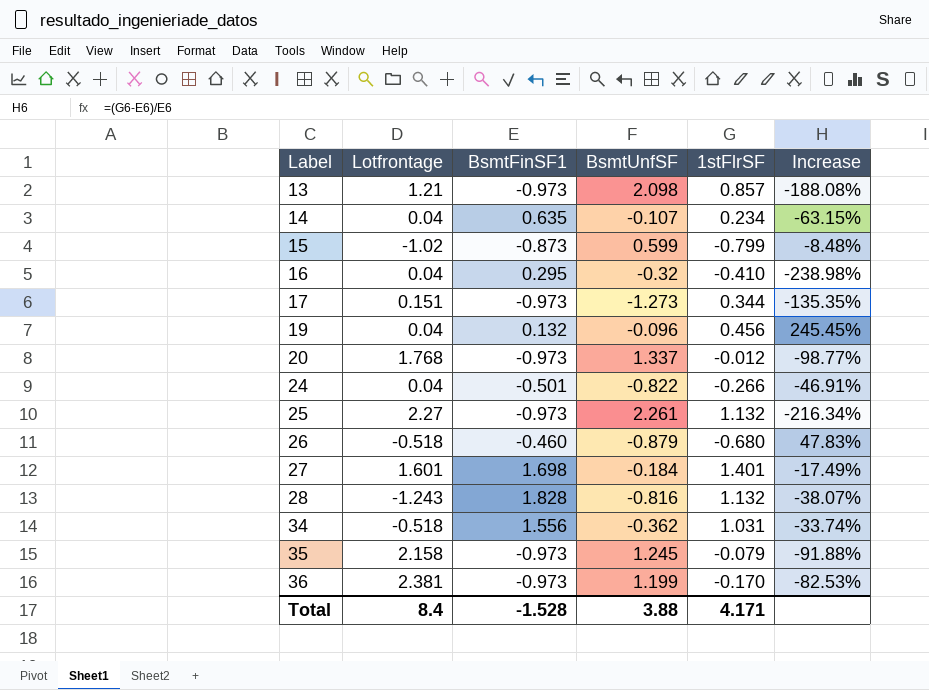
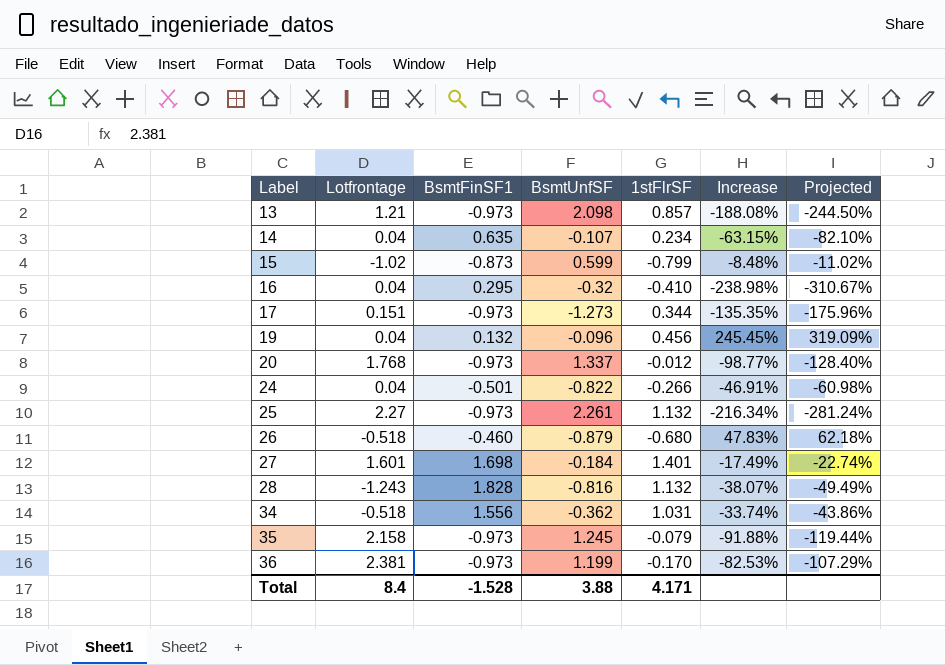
column Projected | formula: none -> [Increase] * 1.3

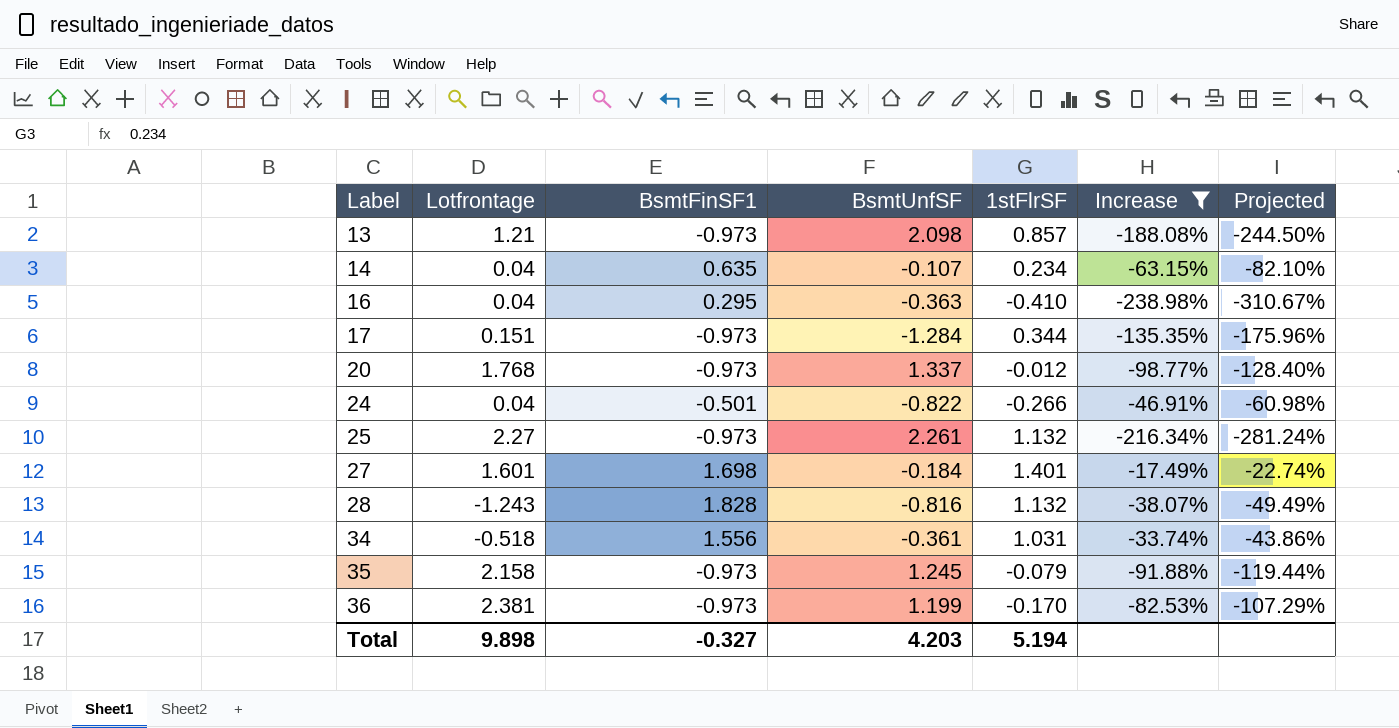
filter: none -> Increase <= -17.49%
16 | BsmtUnfSF: -0.32 -> -0.363
17 | BsmtUnfSF: -1.273 -> -1.284
34 | BsmtUnfSF: -0.362 -> -0.361
Total | Lotfrontage: 8.4 -> 9.898
Total | BsmtFinSF1: -1.528 -> -0.327
Total | BsmtUnfSF: 3.88 -> 4.203
Total | 1stFlrSF: 4.171 -> 5.194

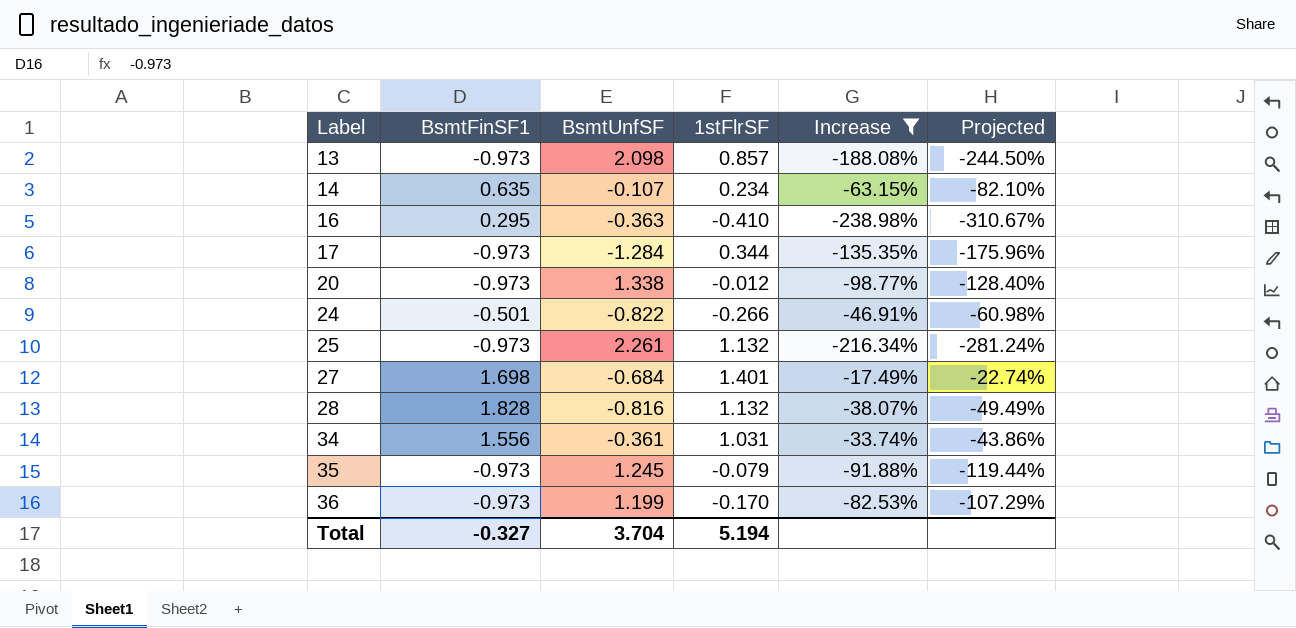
column Lotfrontage | position: 2 -> none
20 | BsmtUnfSF: 1.337 -> 1.338
27 | BsmtUnfSF: -0.184 -> -0.684
Total | BsmtUnfSF: 4.203 -> 3.704

